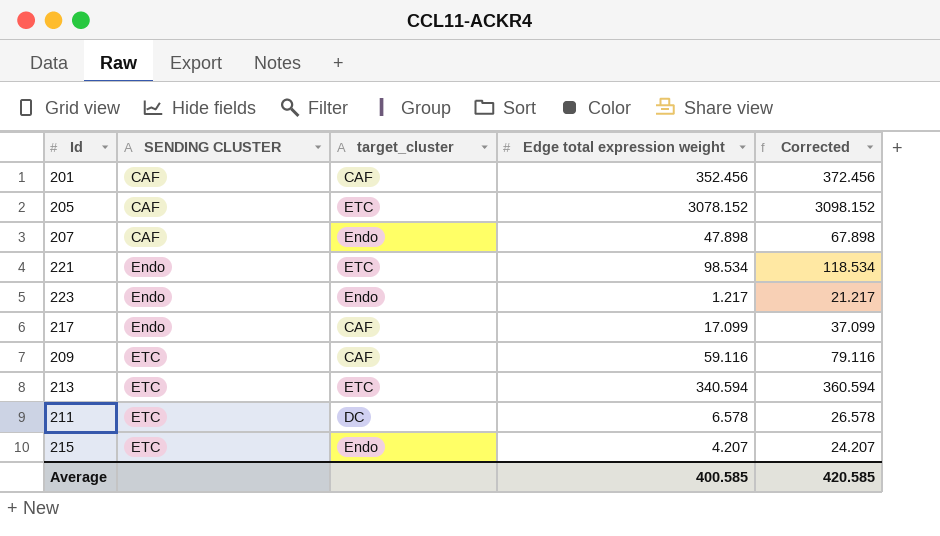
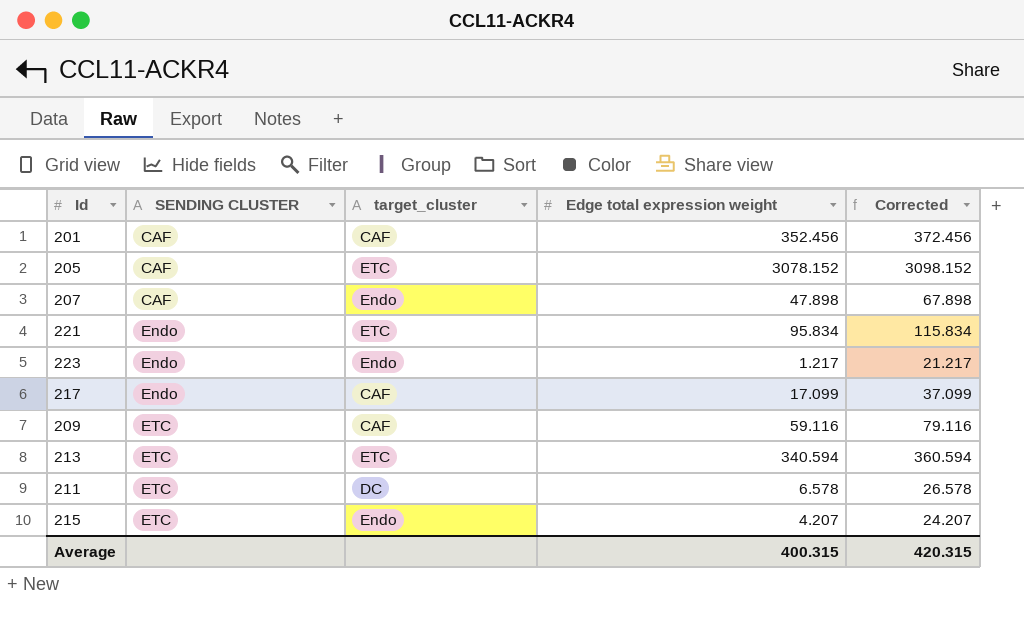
221 | Edge total expression weight: 98.534 -> 95.834
221 | Corrected: 118.534 -> 115.834
Average | Edge total expression weight: 400.585 -> 400.315
Average | Corrected: 420.585 -> 420.315

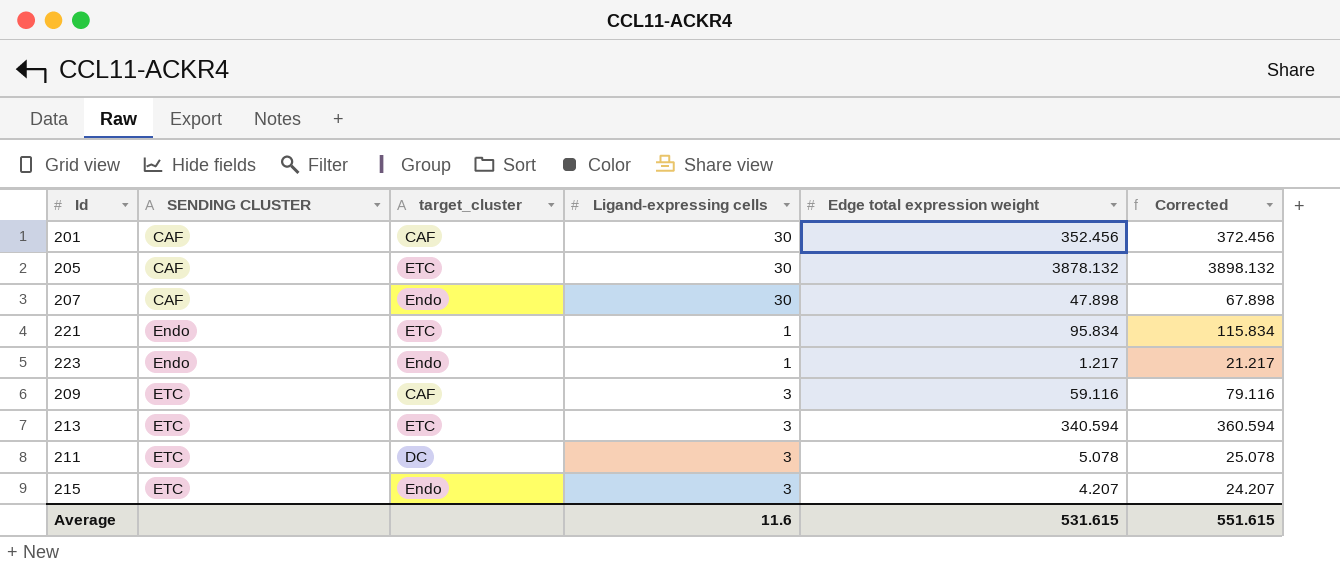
column Ligand-expressing cells | position: none -> 4
row 217: Endo | CAF | 17.099 | 37.099 -> none
205 | Edge total expression weight: 3078.152 -> 3878.132
205 | Corrected: 3098.152 -> 3898.132
211 | Edge total expression weight: 6.578 -> 5.078
211 | Corrected: 26.578 -> 25.078
Average | Edge total expression weight: 400.315 -> 531.615
Average | Corrected: 420.315 -> 551.615

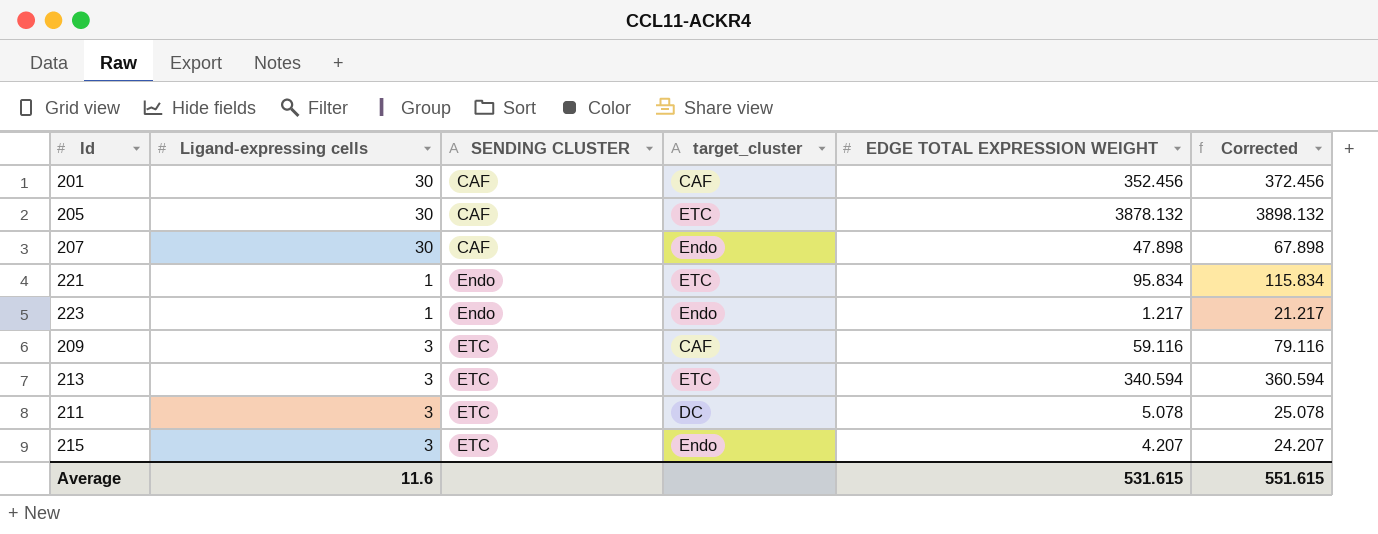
column Ligand-expressing cells | position: 4 -> 2
column name: Edge total expression weight -> EDGE TOTAL EXPRESSION WEIGHT

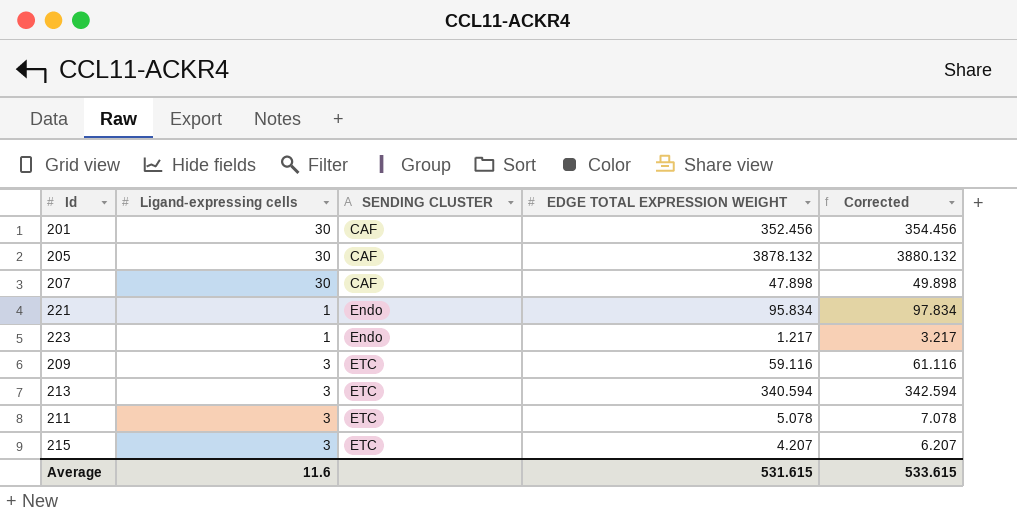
column target_cluster | position: 4 -> none
column Corrected | formula: [EDGE TOTAL EXPRESSION WEIGHT] + 20 -> [EDGE TOTAL EXPRESSION WEIGHT] + 2
Average | Corrected: 551.615 -> 533.615

